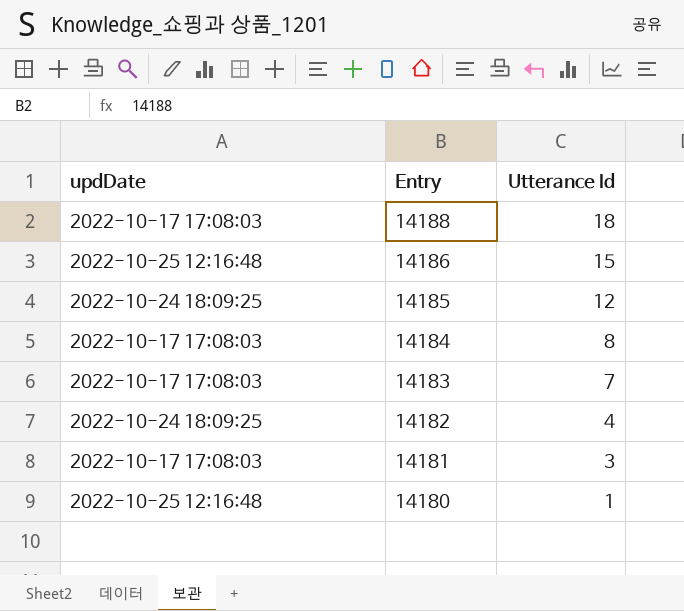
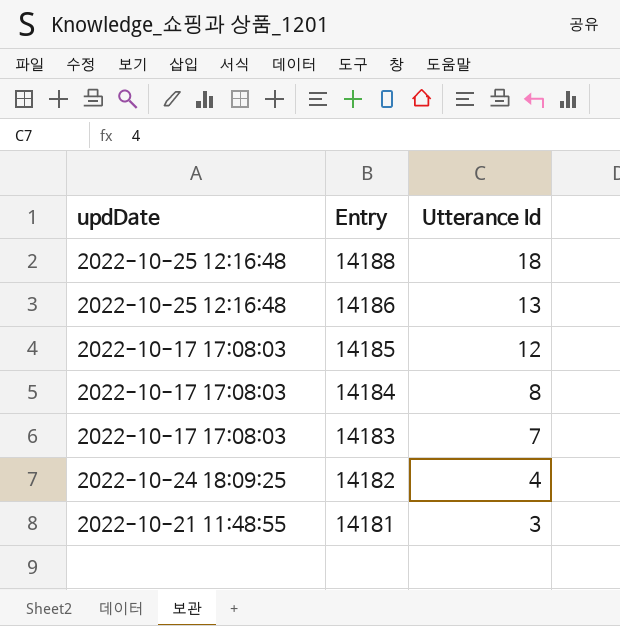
row 14180: 2022-10-25 12:16:48 | 1 -> none
14188 | updDate: 2022-10-17 17:08:03 -> 2022-10-25 12:16:48
14186 | Utterance Id: 15 -> 13
14185 | updDate: 2022-10-24 18:09:25 -> 2022-10-17 17:08:03
14181 | updDate: 2022-10-17 17:08:03 -> 2022-10-21 11:48:55

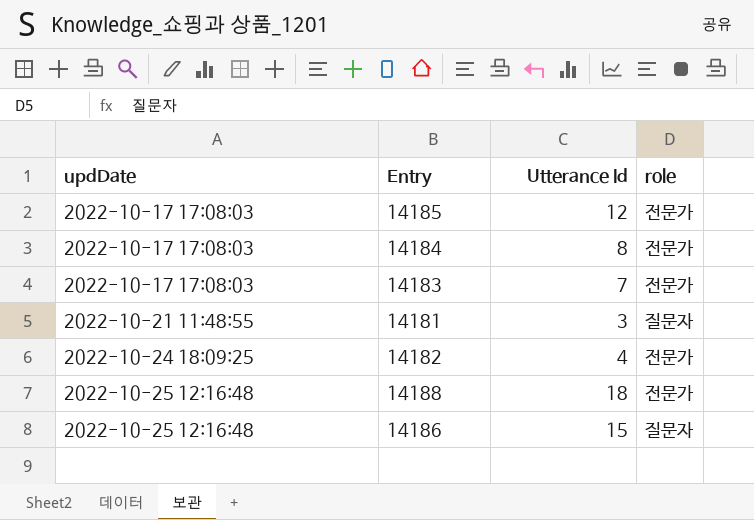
row order: Entry descending -> updDate ascending
column role | position: none -> 4
14186 | Utterance Id: 13 -> 15

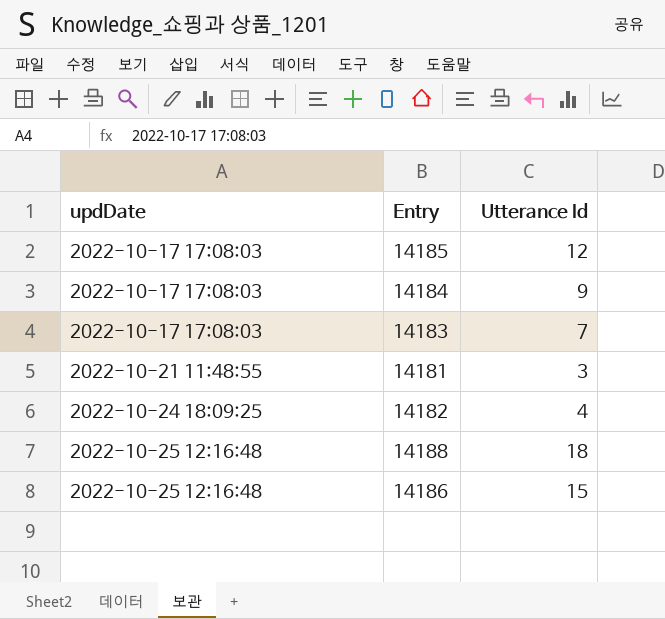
column role | position: 4 -> none
14184 | Utterance Id: 8 -> 9

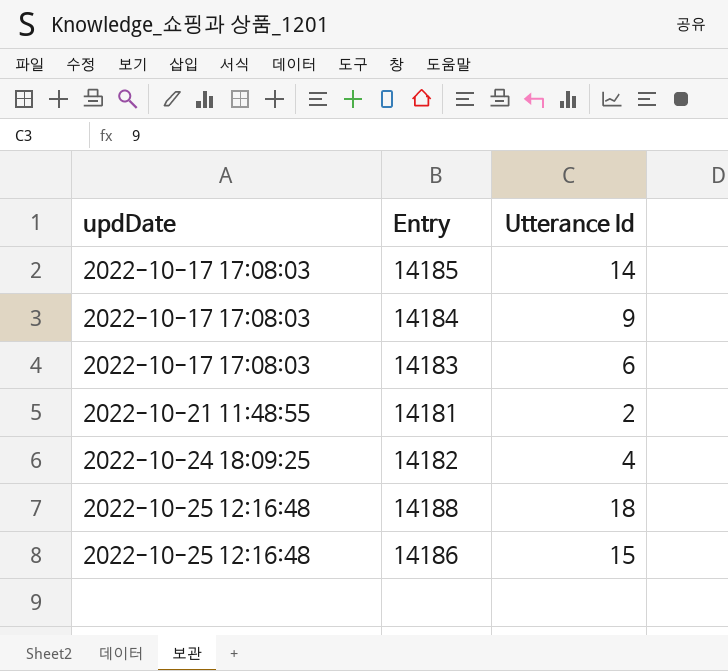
14185 | Utterance Id: 12 -> 14
14183 | Utterance Id: 7 -> 6
14181 | Utterance Id: 3 -> 2

